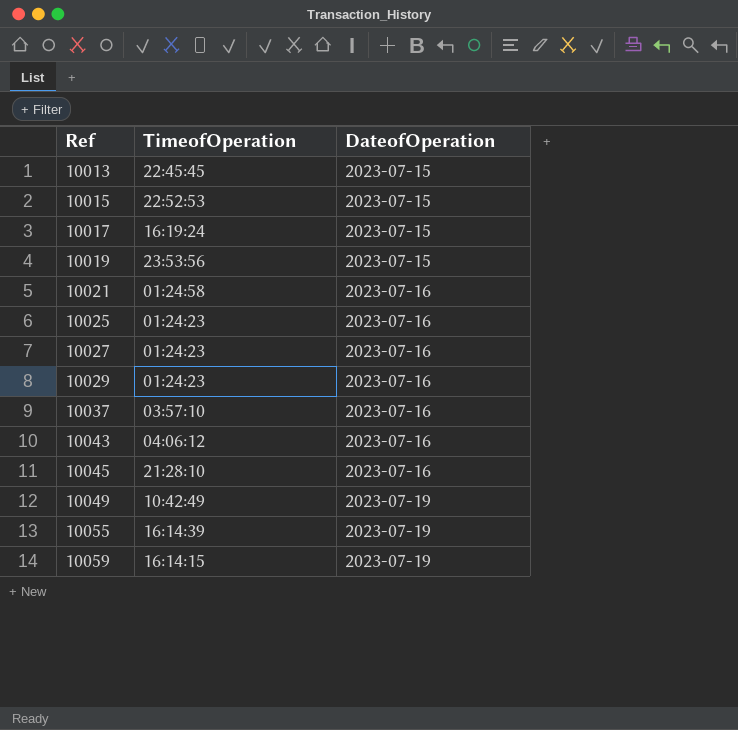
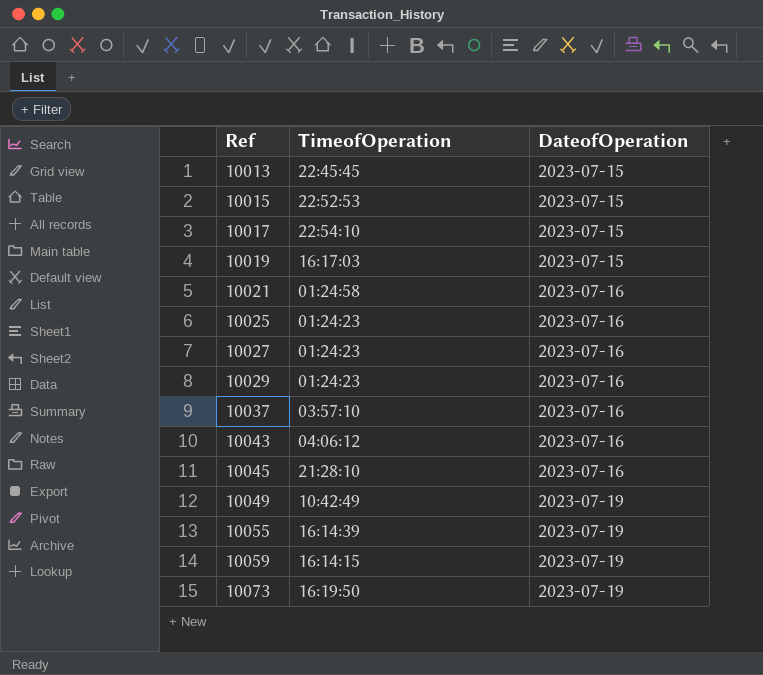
10017 | TimeofOperation: 16:19:24 -> 22:54:10
10019 | TimeofOperation: 23:53:56 -> 16:17:03
row 10073: none -> 16:19:50 | 2023-07-19

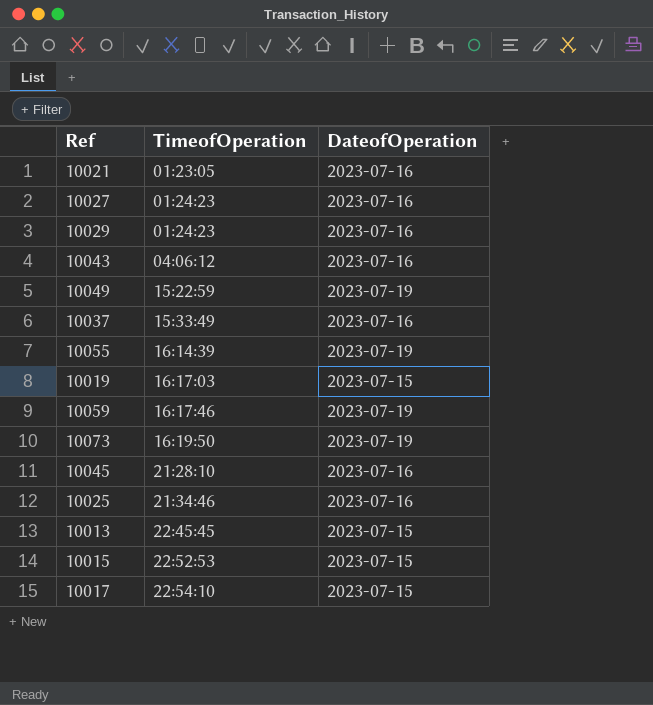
row order: Ref ascending -> TimeofOperation ascending
10021 | TimeofOperation: 01:24:58 -> 01:23:05
10049 | TimeofOperation: 10:42:49 -> 15:22:59
10037 | TimeofOperation: 03:57:10 -> 15:33:49
10059 | TimeofOperation: 16:14:15 -> 16:17:46
10025 | TimeofOperation: 01:24:23 -> 21:34:46

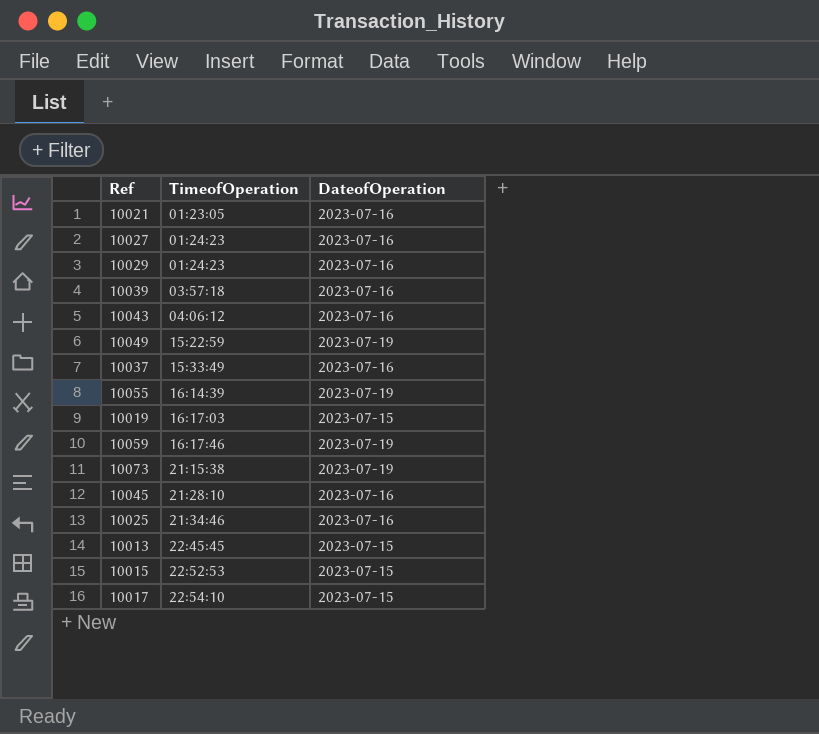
row 10039: none -> 03:57:18 | 2023-07-16
10073 | TimeofOperation: 16:19:50 -> 21:15:38

